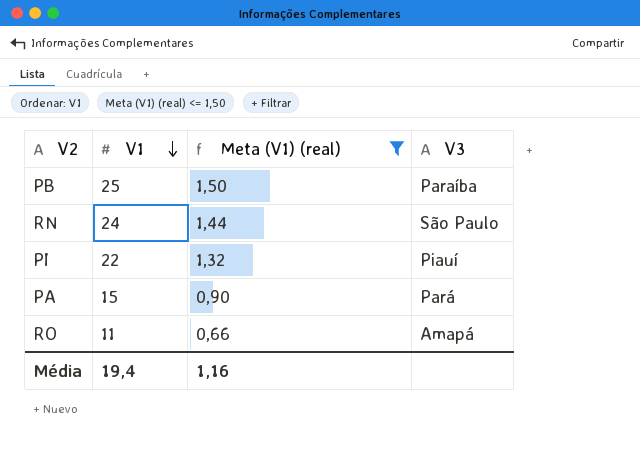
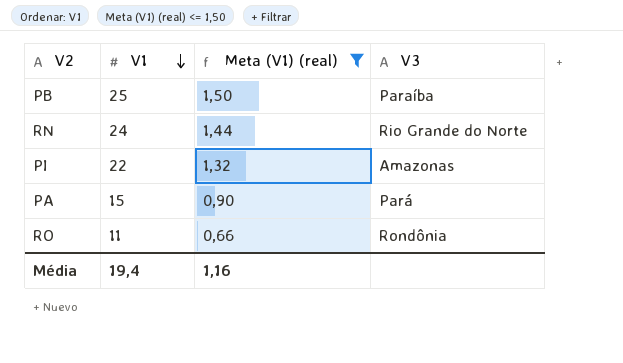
RN | V3: São Paulo -> Rio Grande do Norte
PI | V3: Piauí -> Amazonas
RO | V3: Amapá -> Rondônia

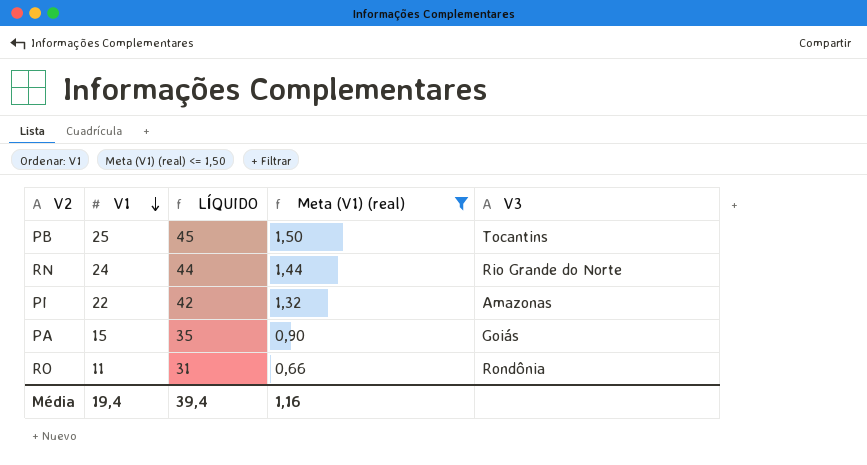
column LÍQUIDO | formula: none -> [V1] + 20
PB | V3: Paraíba -> Tocantins
PA | V3: Pará -> Goiás

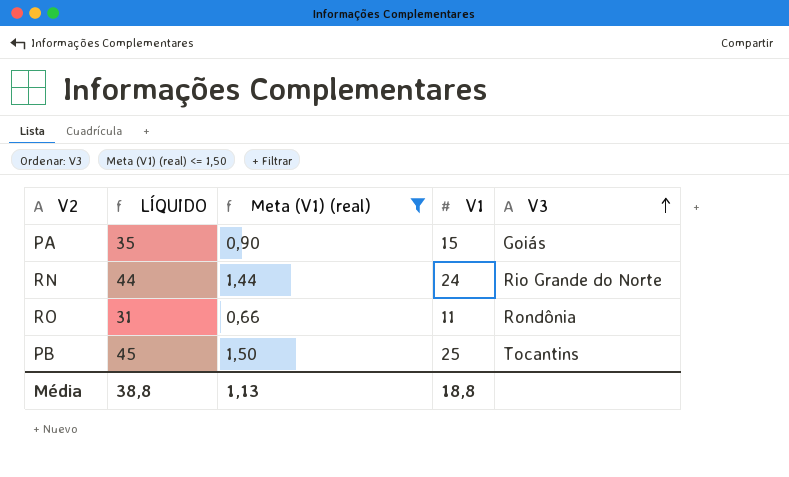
row order: V1 descending -> V3 ascending
column V1 | position: 2 -> 4
row PI: 22 | 42 | 1,32 | Amazonas -> none
Média | LÍQUIDO: 39,4 -> 38,8
Média | Meta (V1) (real): 1,16 -> 1,13
Média | V1: 19,4 -> 18,8

